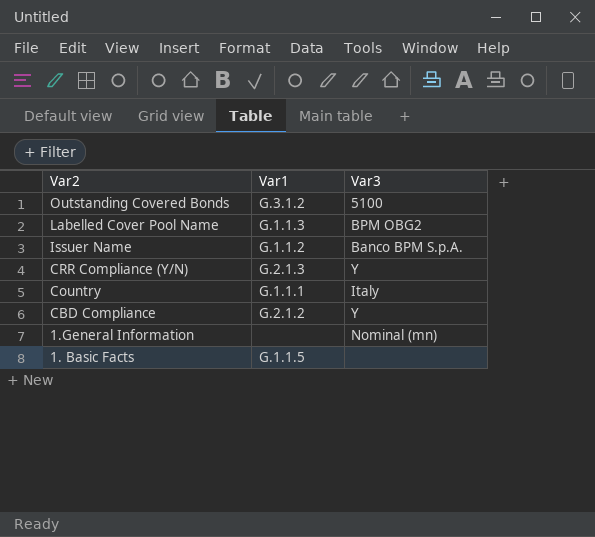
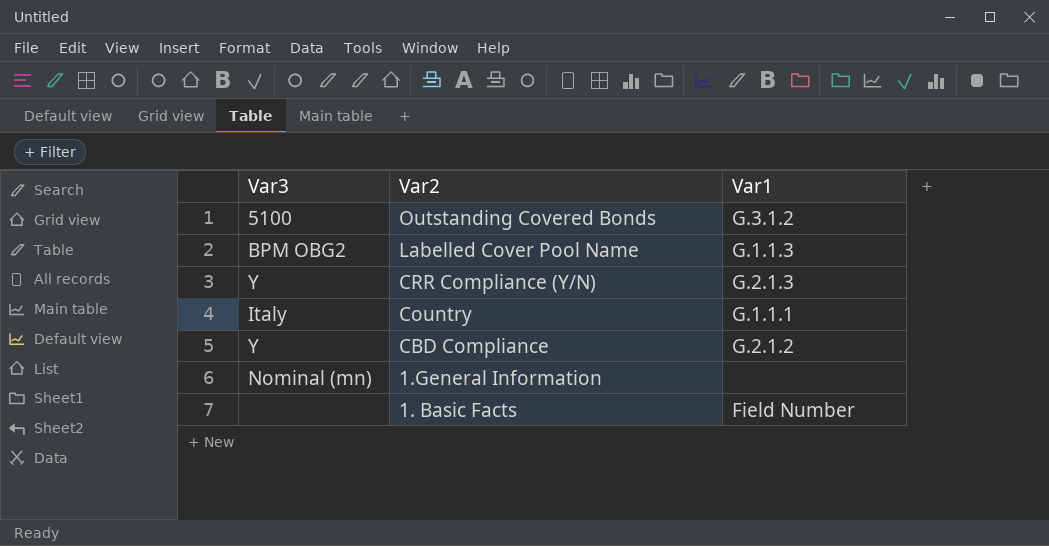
column Var3 | position: 3 -> 1
row Issuer Name: G.1.1.2 | Banco BPM S.p.A. -> none
1. Basic Facts | Var1: G.1.1.5 -> Field Number

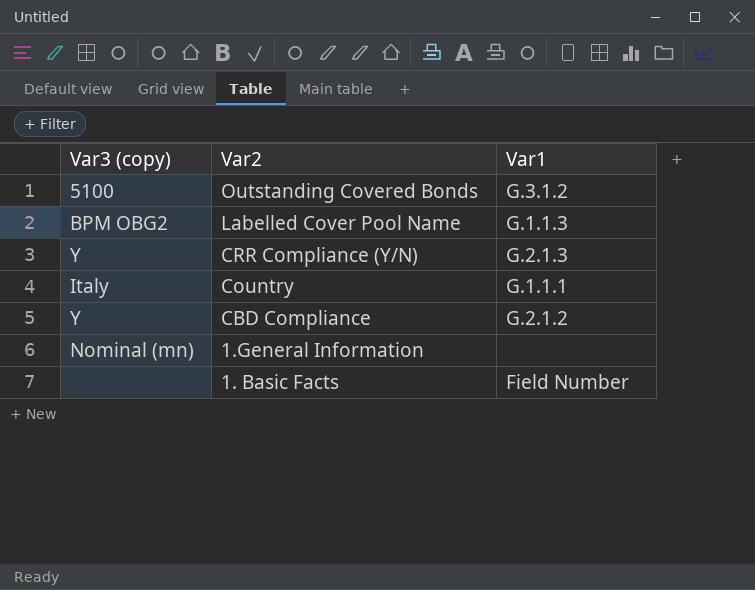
column name: Var3 -> Var3 (copy)

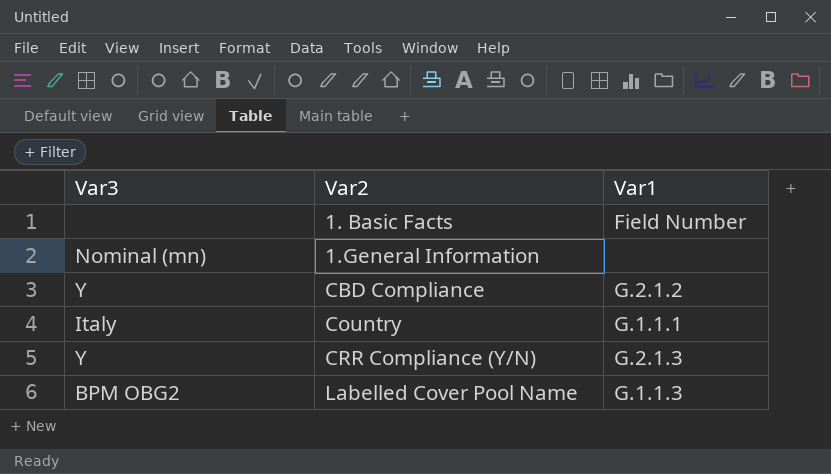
row order: Var2 descending -> Var2 ascending
column name: Var3 (copy) -> Var3
row Outstanding Covered Bonds: 5100 | G.3.1.2 -> none

